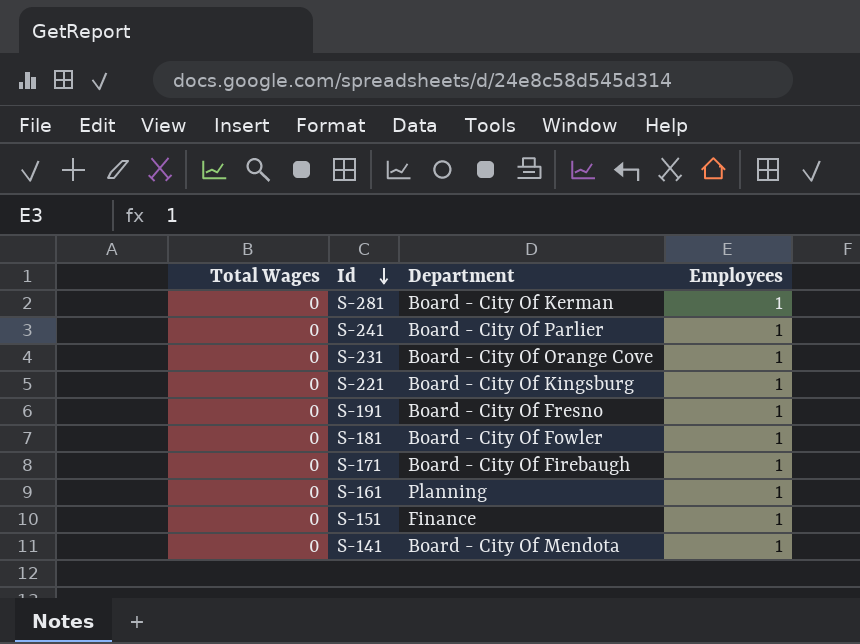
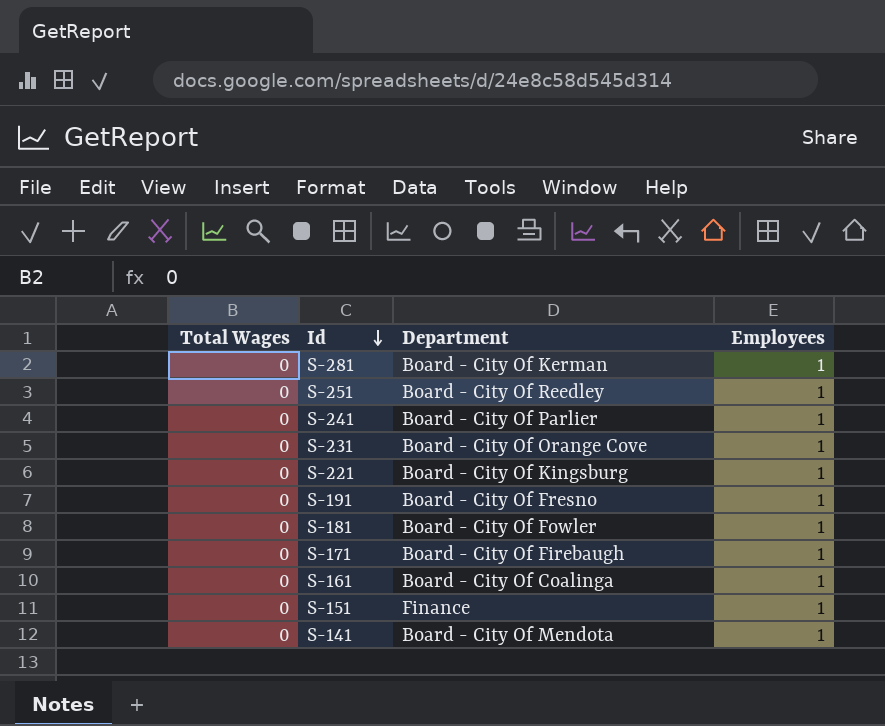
row S-251: none -> 0 | Board - City Of Reedley | 1
S-161 | Department: Planning -> Board - City Of Coalinga

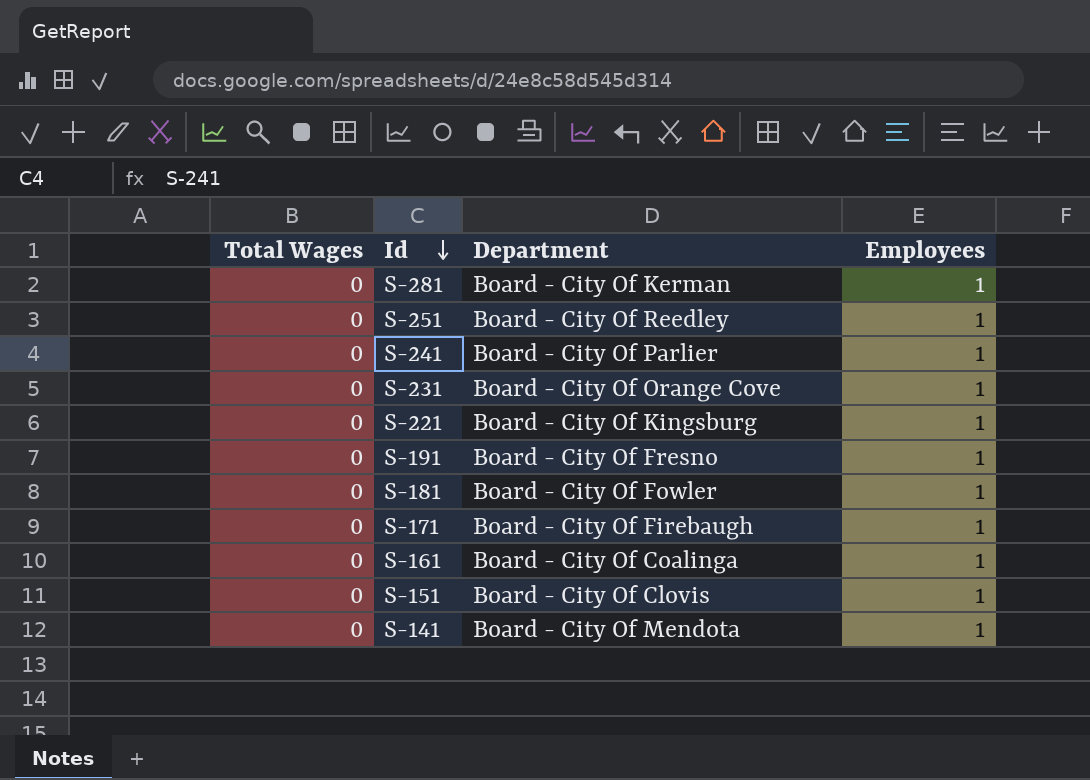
S-151 | Department: Finance -> Board - City Of Clovis

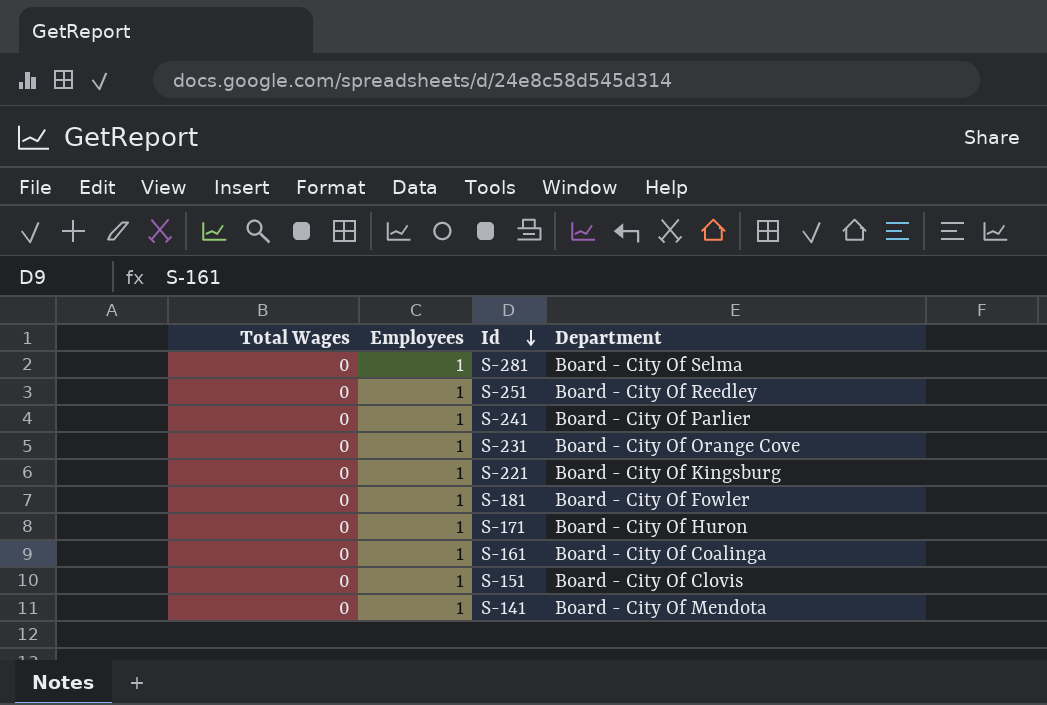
column Employees | position: 4 -> 2
row S-191: 0 | Board - City Of Fresno | 1 -> none
S-281 | Department: Board - City Of Kerman -> Board - City Of Selma
S-171 | Department: Board - City Of Firebaugh -> Board - City Of Huron

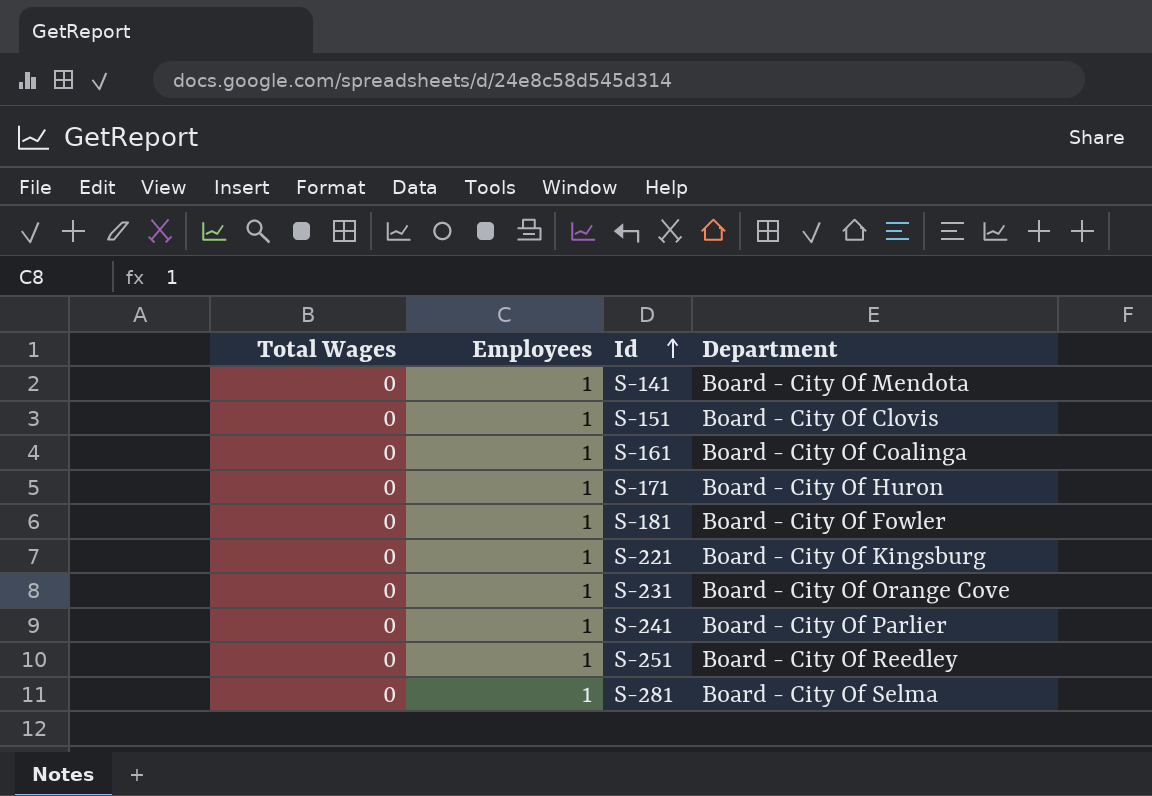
row order: Id descending -> Id ascending

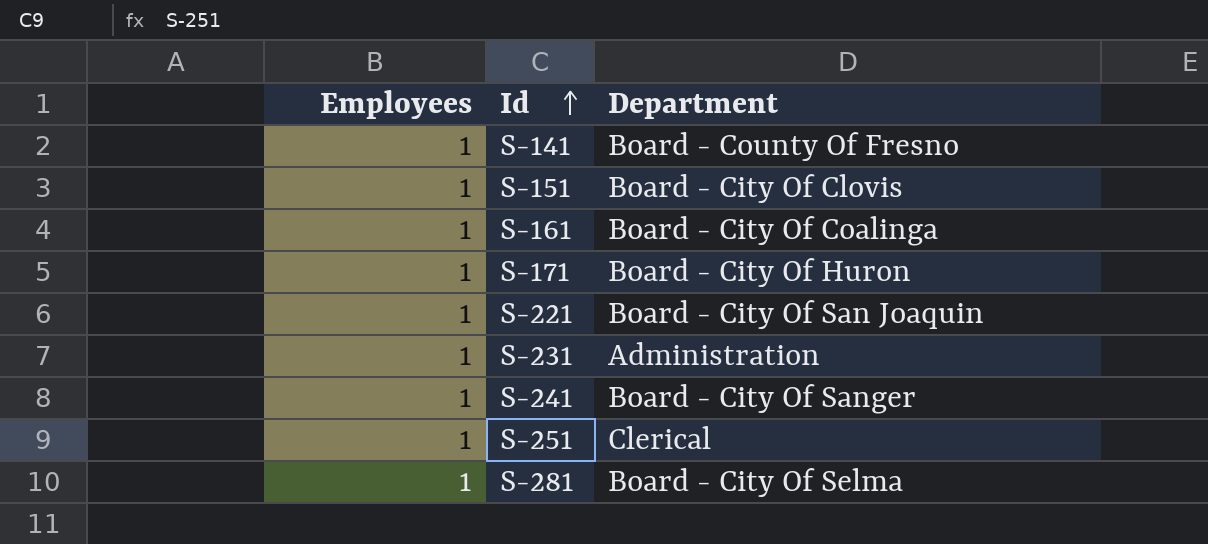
column Total Wages | position: 1 -> none
row S-181: 0 | 1 | Board - City Of Fowler -> none
S-141 | Department: Board - City Of Mendota -> Board - County Of Fresno
S-221 | Department: Board - City Of Kingsburg -> Board - City Of San Joaquin
S-231 | Department: Board - City Of Orange Cove -> Administration
S-241 | Department: Board - City Of Parlier -> Board - City Of Sanger
S-251 | Department: Board - City Of Reedley -> Clerical

